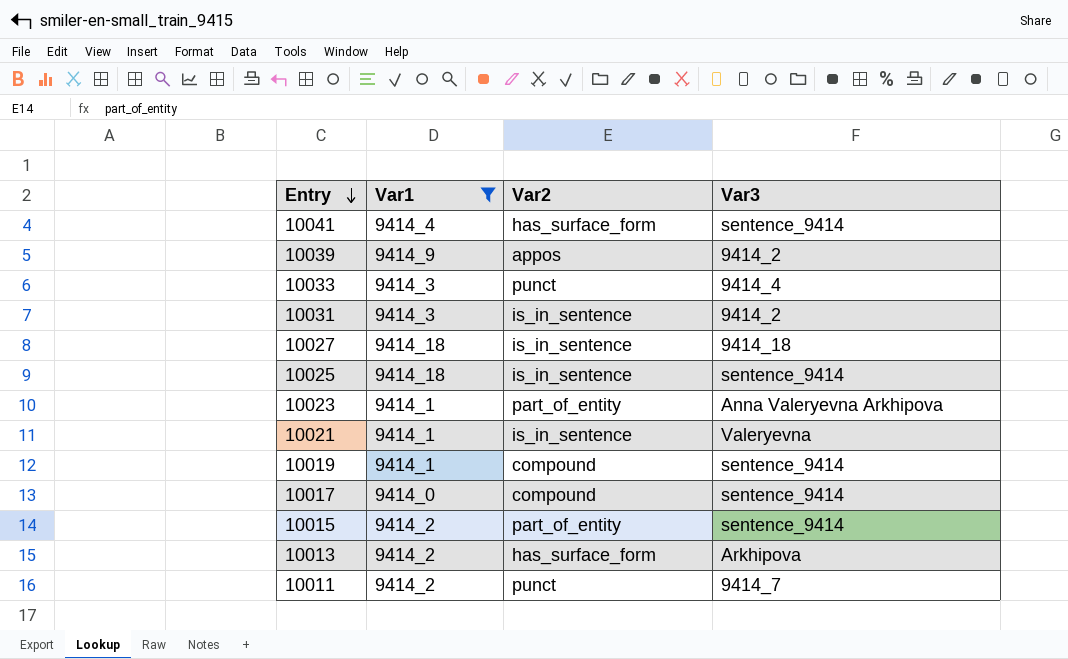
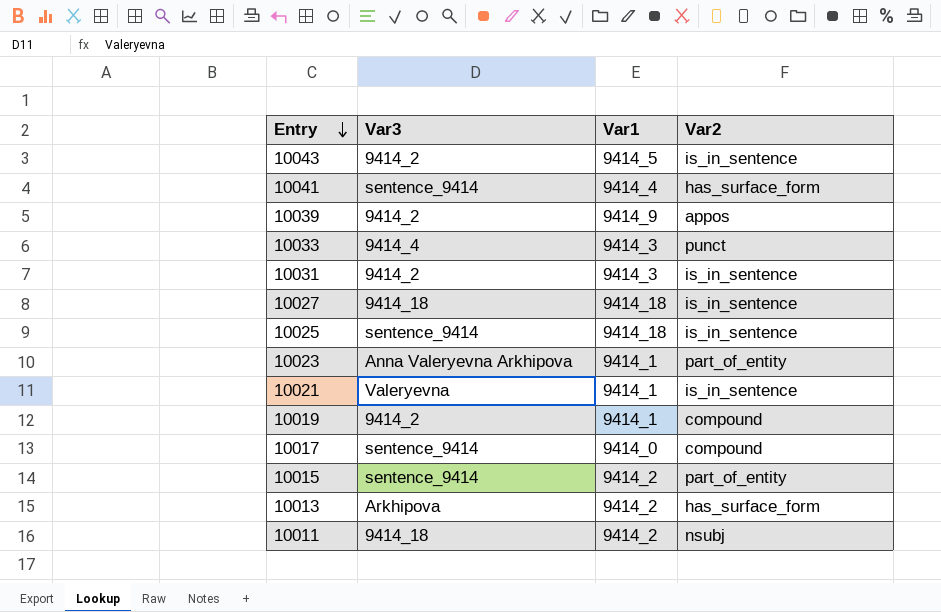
filter: Var1 != 9414_5 -> none
column Var3 | position: 4 -> 2
10019 | Var3: sentence_9414 -> 9414_2
10011 | Var3: 9414_7 -> 9414_18
10011 | Var2: punct -> nsubj

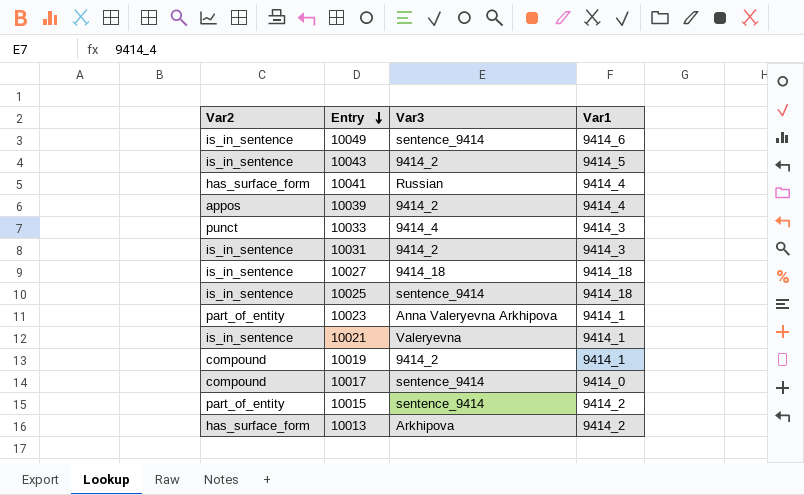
column Var2 | position: 4 -> 1
row 10011: 9414_18 | 9414_2 | nsubj -> none
row 10049: none -> is_in_sentence | sentence_9414 | 9414_6
10041 | Var3: sentence_9414 -> Russian
10039 | Var1: 9414_9 -> 9414_4

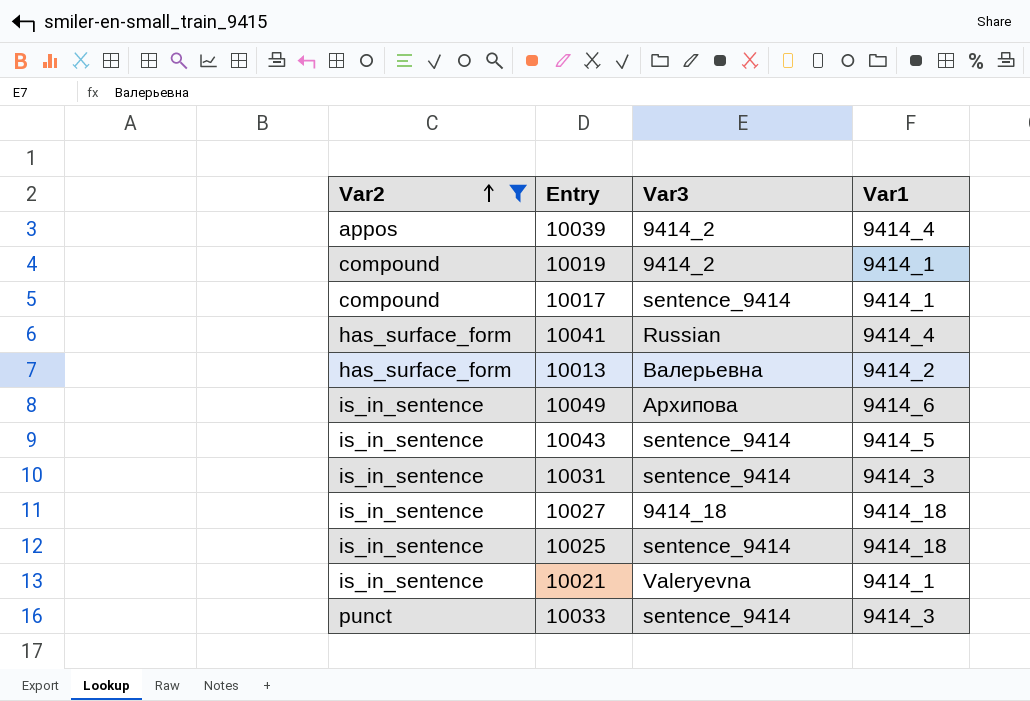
filter: none -> Var2 != part_of_entity
row order: Entry descending -> Var2 ascending
10017 | Var1: 9414_0 -> 9414_1
10013 | Var3: Arkhipova -> Валерьевна
10049 | Var3: sentence_9414 -> Архипова
10043 | Var3: 9414_2 -> sentence_9414
10031 | Var3: 9414_2 -> sentence_9414
10033 | Var3: 9414_4 -> sentence_9414

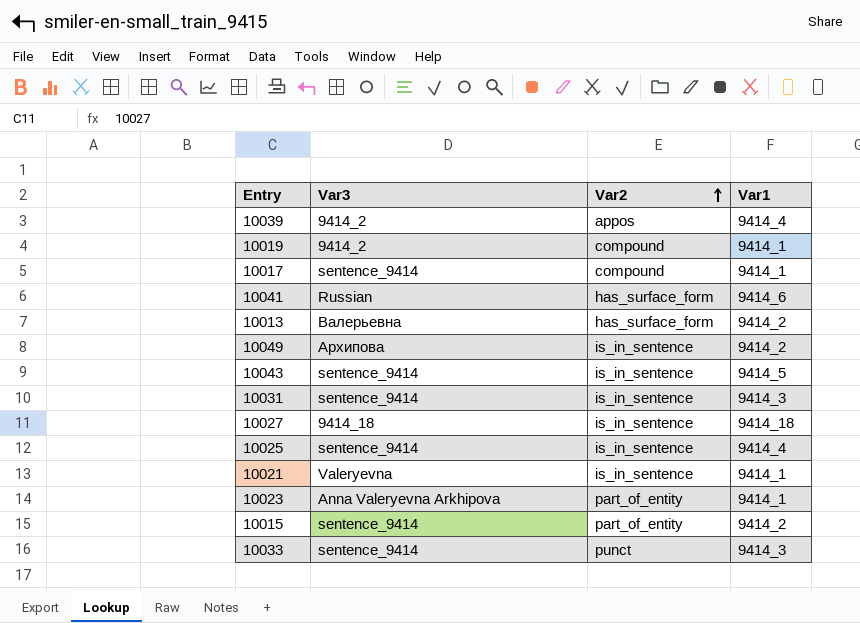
filter: Var2 != part_of_entity -> none
column Var2 | position: 1 -> 3
10041 | Var1: 9414_4 -> 9414_6
10049 | Var1: 9414_6 -> 9414_2
10025 | Var1: 9414_18 -> 9414_4

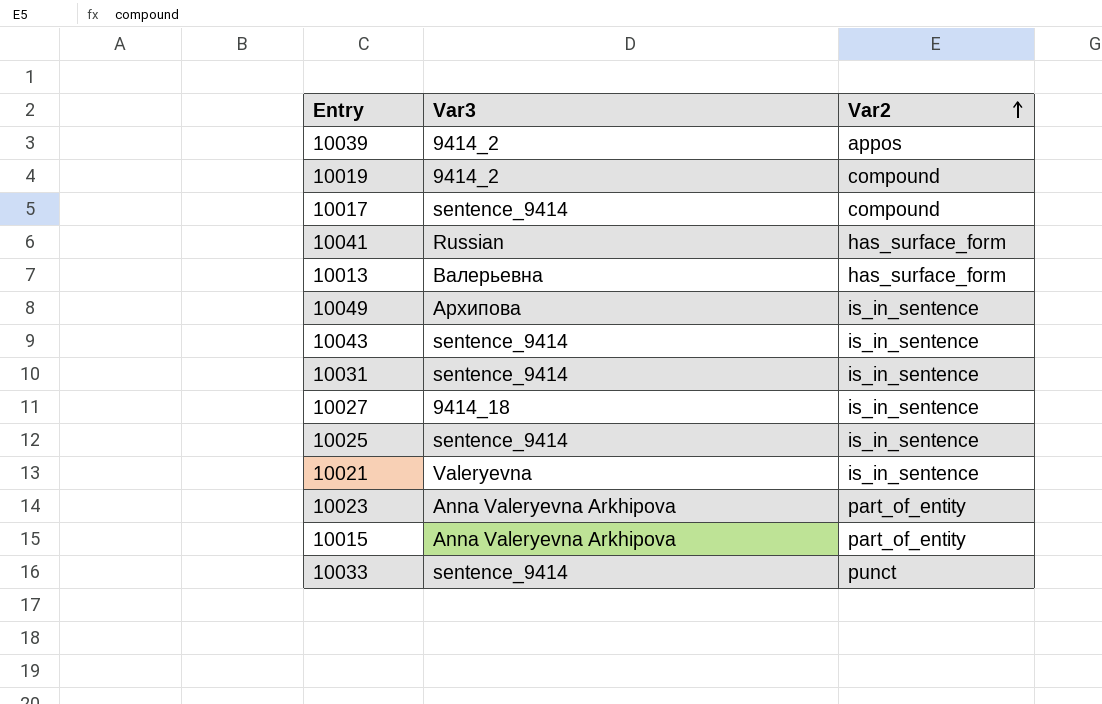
column Var1 | position: 4 -> none
10015 | Var3: sentence_9414 -> Anna Valeryevna Arkhipova

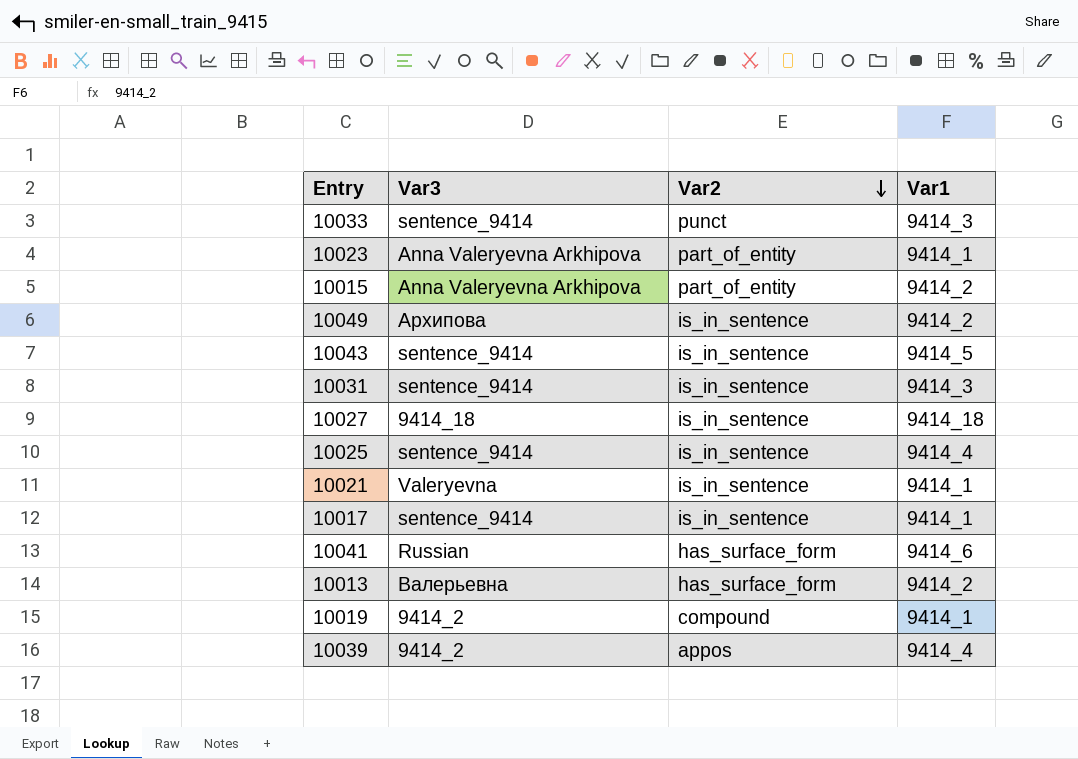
row order: Var2 ascending -> Var2 descending
column Var1 | position: none -> 4
10017 | Var2: compound -> is_in_sentence

